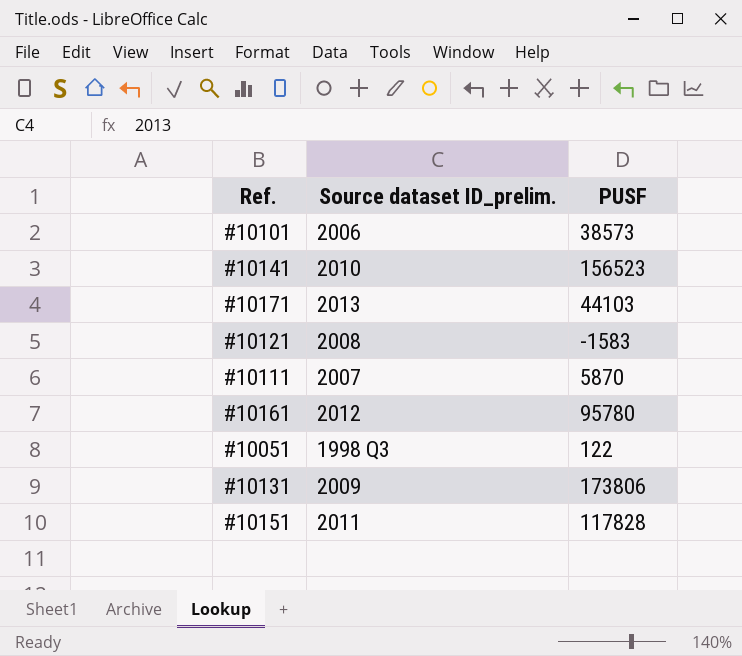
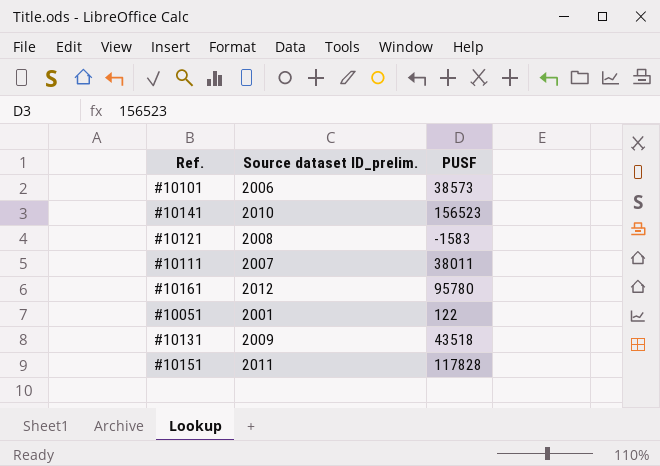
row #10171: 2013 | 44103 -> none
#10111 | PUSF: 5870 -> 38011
#10051 | Source dataset ID_prelim.: 1998 Q3 -> 2001
#10131 | PUSF: 173806 -> 43518

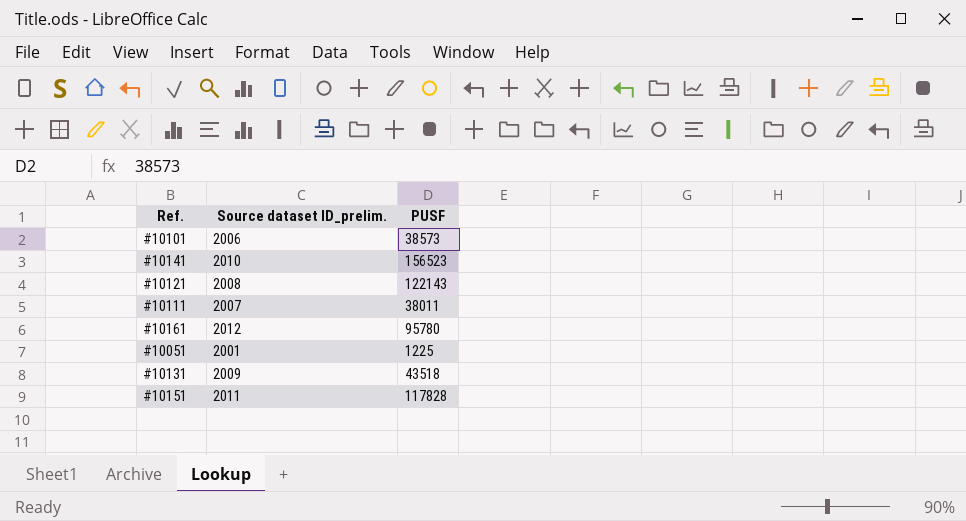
#10121 | PUSF: -1583 -> 122143
#10051 | PUSF: 122 -> 1225

